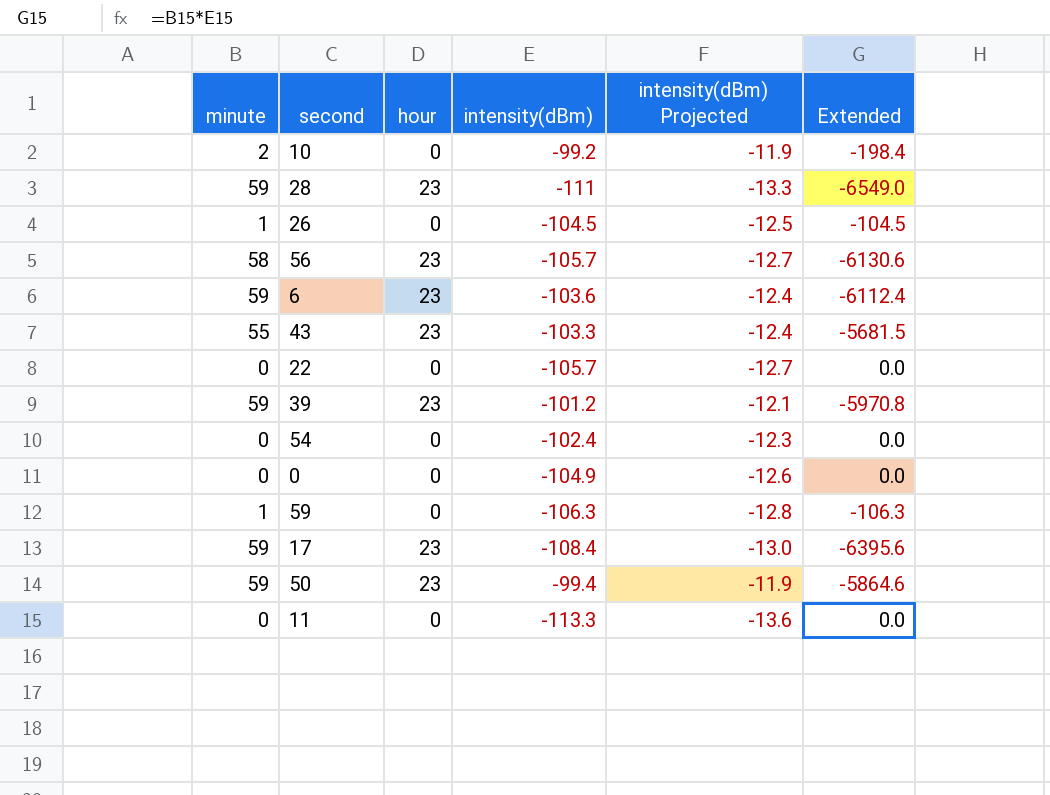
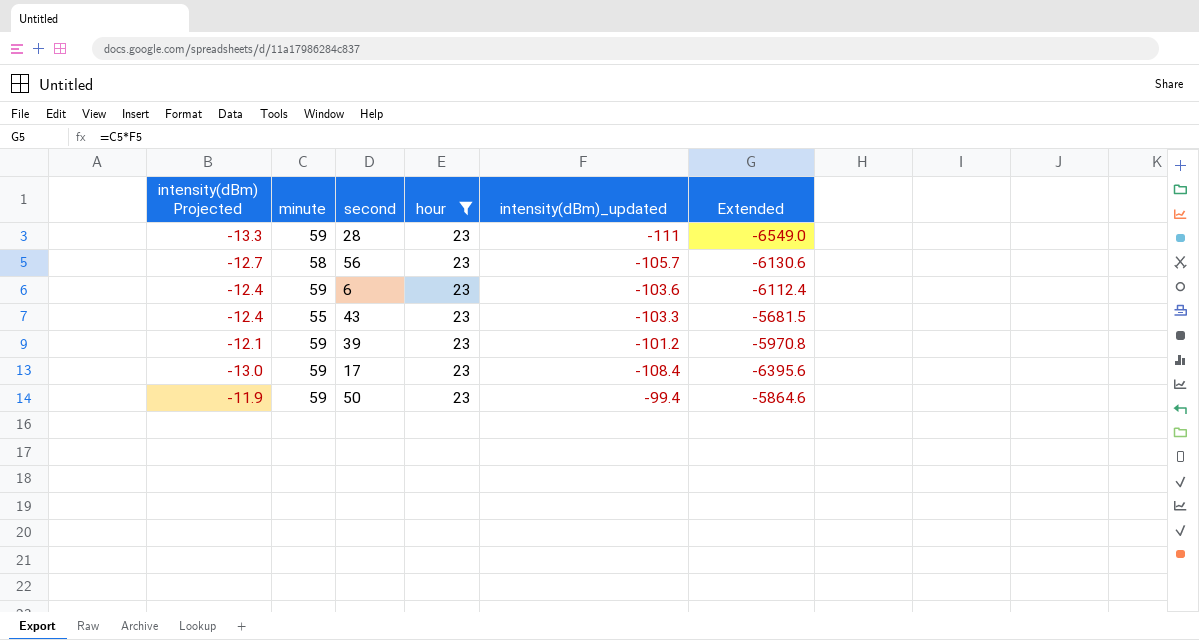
filter: none -> hour = 23
column intensity(dBm) Projected | position: 5 -> 1
column name: intensity(dBm) -> intensity(dBm)_updated

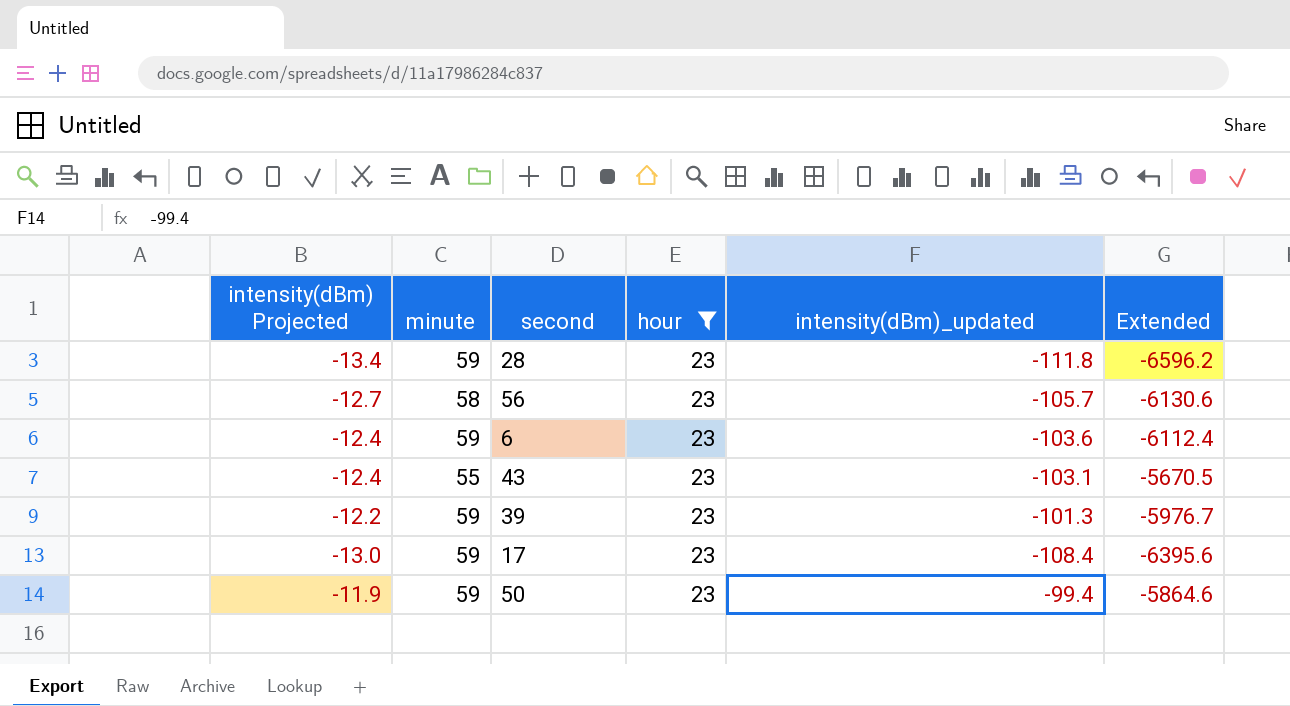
28 | intensity(dBm) Projected: -13.3 -> -13.4
28 | intensity(dBm)_updated: -111 -> -111.8
28 | Extended: -6549.0 -> -6596.2
43 | intensity(dBm)_updated: -103.3 -> -103.1
43 | Extended: -5681.5 -> -5670.5
39 | intensity(dBm) Projected: -12.1 -> -12.2
39 | intensity(dBm)_updated: -101.2 -> -101.3
39 | Extended: -5970.8 -> -5976.7

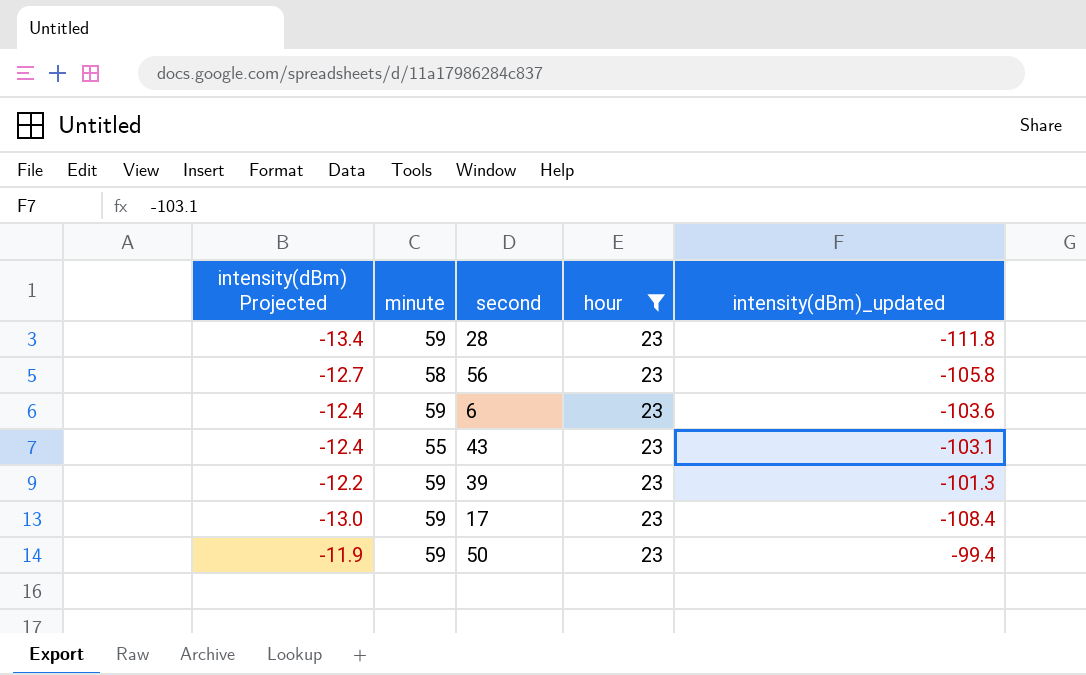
column Extended | formula: [minute] * [intensity(dBm)_updated] -> none
56 | intensity(dBm)_updated: -105.7 -> -105.8

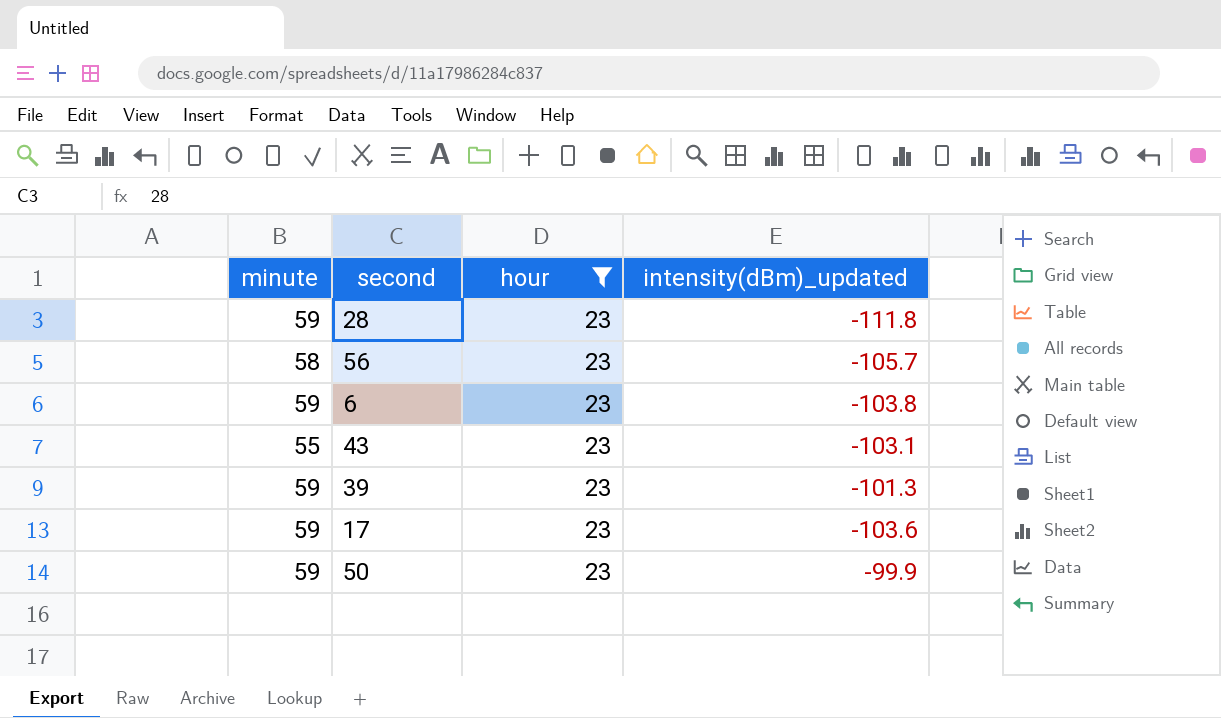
column intensity(dBm) Projected | formula: [intensity(dBm)_updated] * 0.12 -> none
56 | intensity(dBm)_updated: -105.8 -> -105.7
6 | intensity(dBm)_updated: -103.6 -> -103.8
17 | intensity(dBm)_updated: -108.4 -> -103.6
50 | intensity(dBm)_updated: -99.4 -> -99.9

